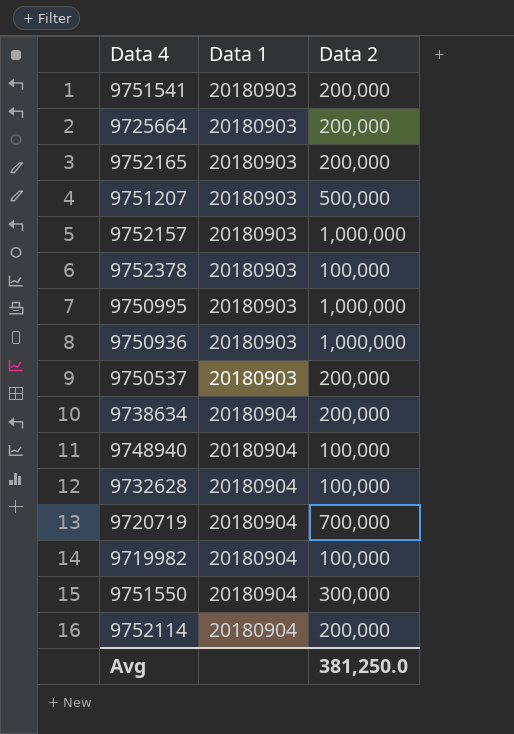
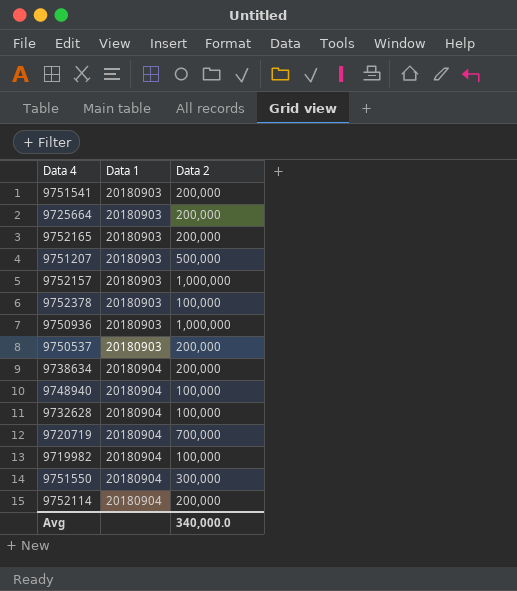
row 9750995: 20180903 | 1,000,000 -> none
Avg | Data 2: 381,250.0 -> 340,000.0

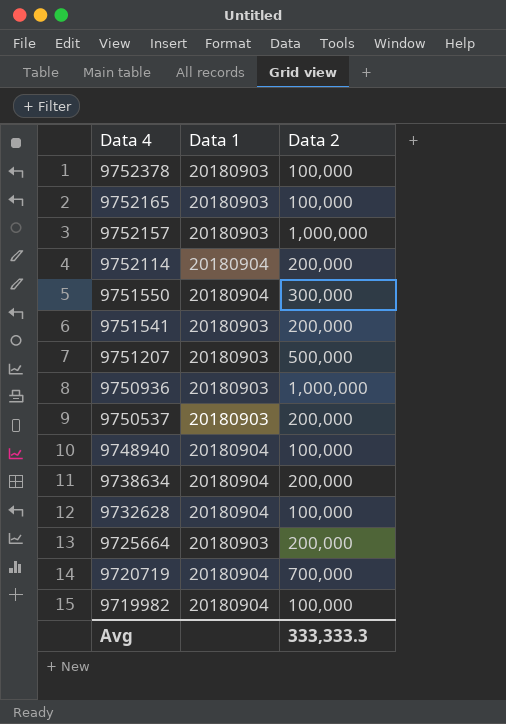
row order: Data 1 ascending -> Data 4 descending
9752165 | Data 2: 200,000 -> 100,000
Avg | Data 2: 340,000.0 -> 333,333.3

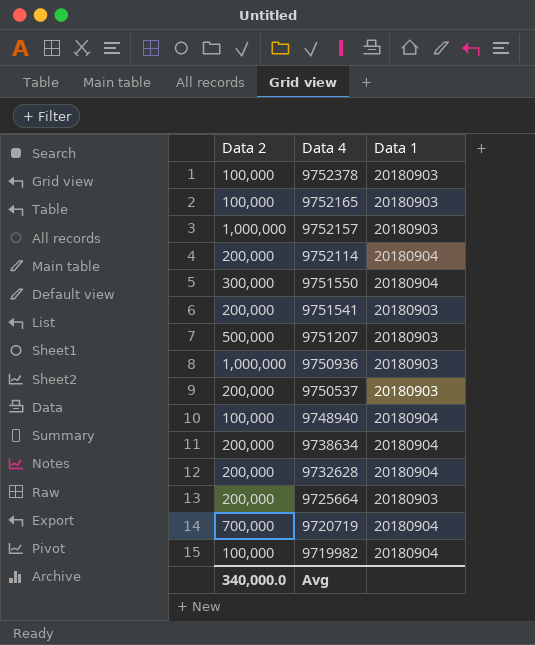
column Data 2 | position: 3 -> 1
9732628 | Data 2: 100,000 -> 200,000
Avg | Data 2: 333,333.3 -> 340,000.0

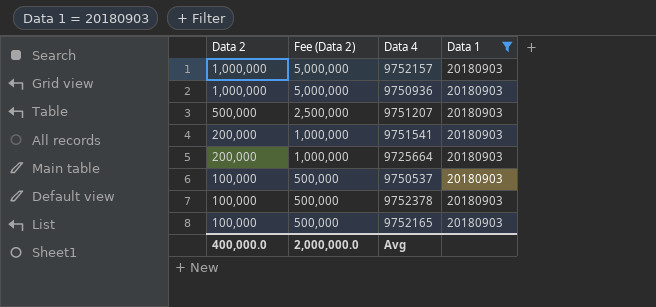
filter: none -> Data 1 = 20180903
row order: Data 4 descending -> Data 2 descending
column Fee (Data 2) | formula: none -> [Data 2] * 5
9750537 | Data 2: 200,000 -> 100,000
Avg | Data 2: 340,000.0 -> 400,000.0

